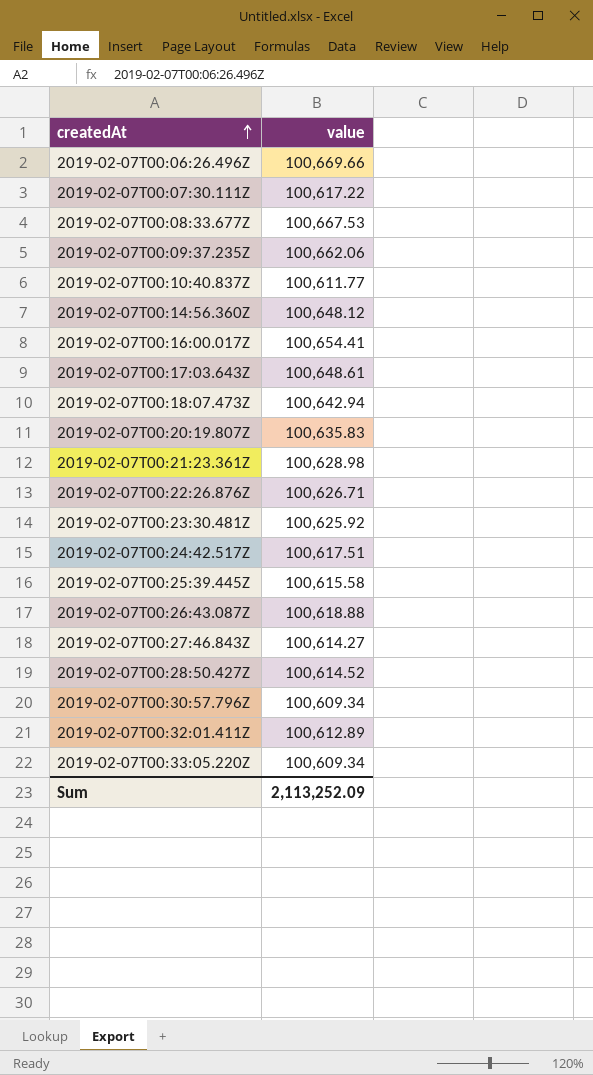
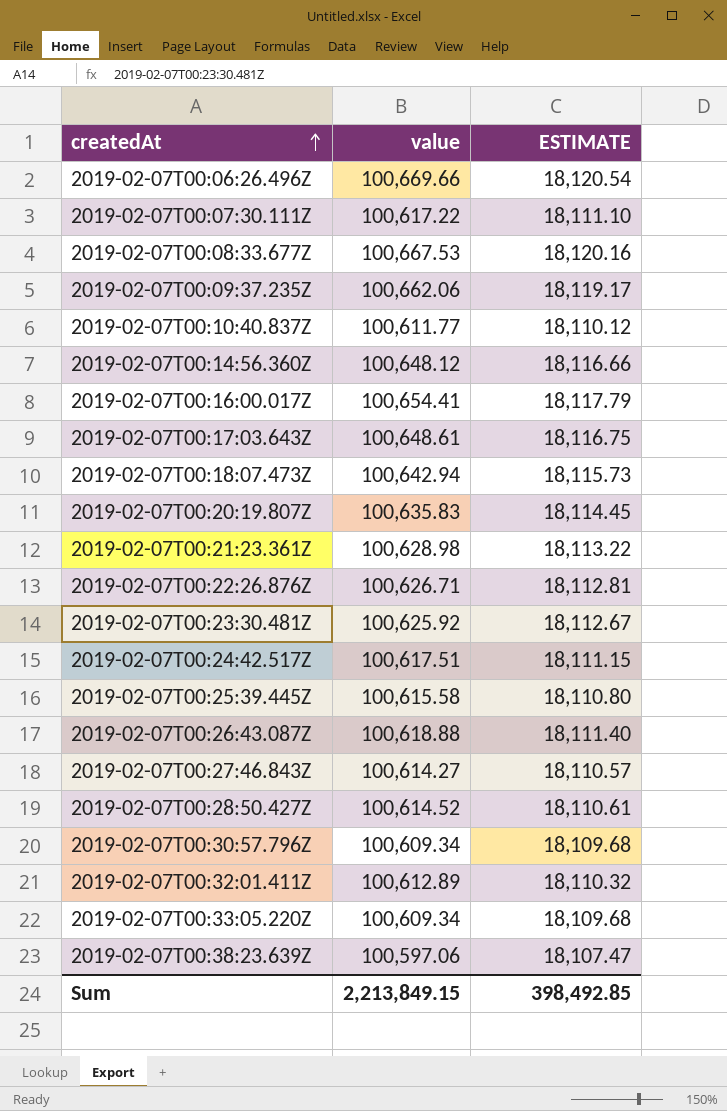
column ESTIMATE | formula: none -> [value] * 0.18
row 2019-02-07T00:38:23.639Z: none -> 100,597.06 | 18,107.47
Sum | value: 2,113,252.09 -> 2,213,849.15

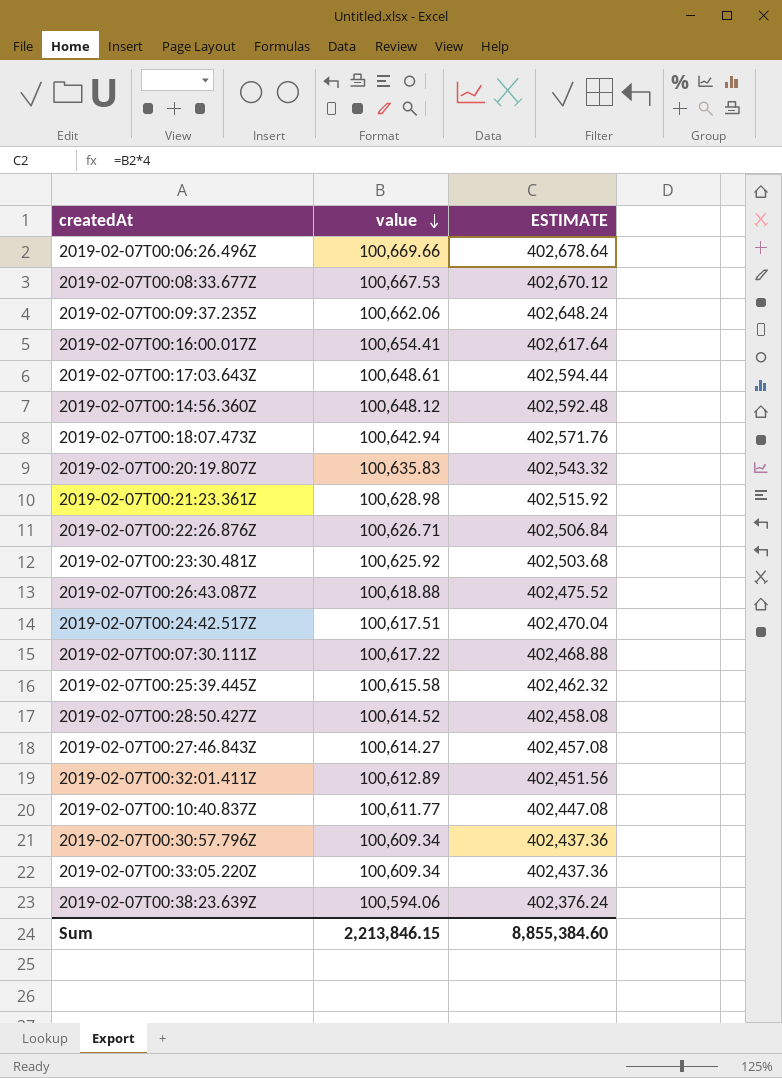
row order: createdAt ascending -> value descending
column ESTIMATE | formula: [value] * 0.18 -> [value] * 4
2019-02-07T00:38:23.639Z | value: 100,597.06 -> 100,594.06
Sum | value: 2,213,849.15 -> 2,213,846.15
Sum | ESTIMATE: 398,492.85 -> 8,855,384.60

